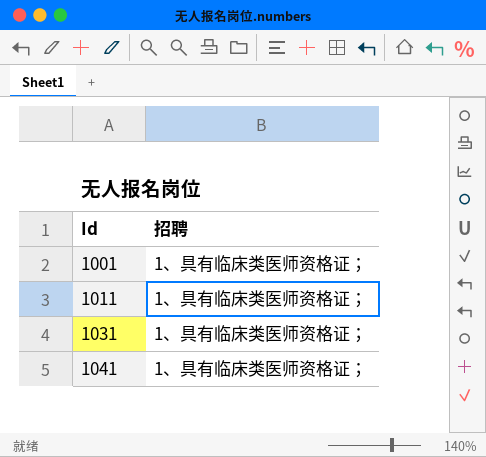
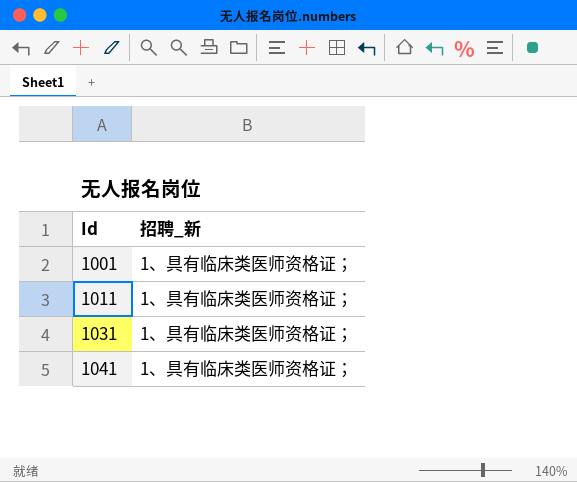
column name: 招聘 -> 招聘_新

